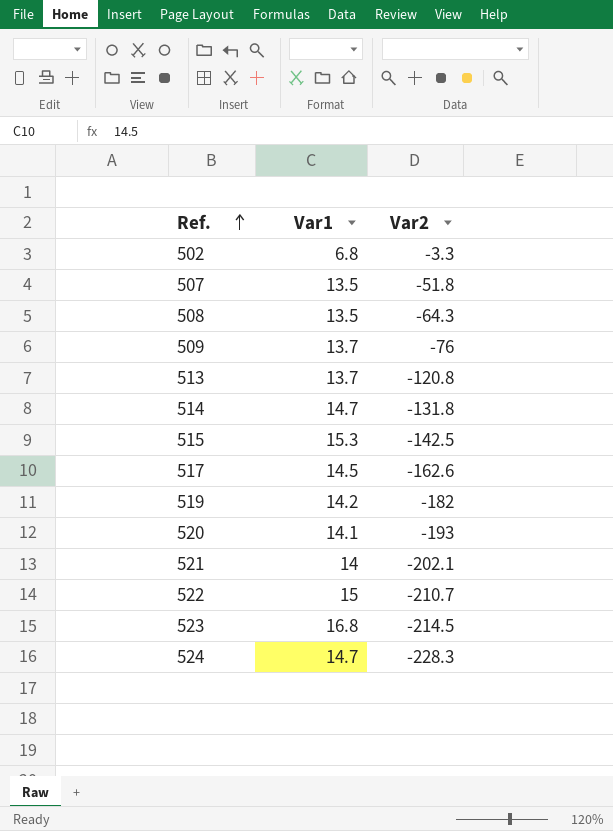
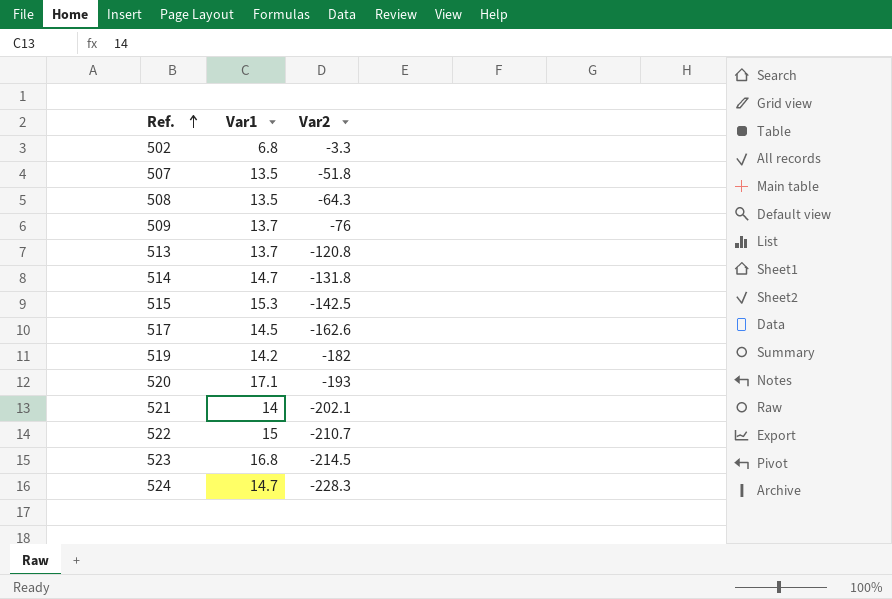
520 | Var1: 14.1 -> 17.1

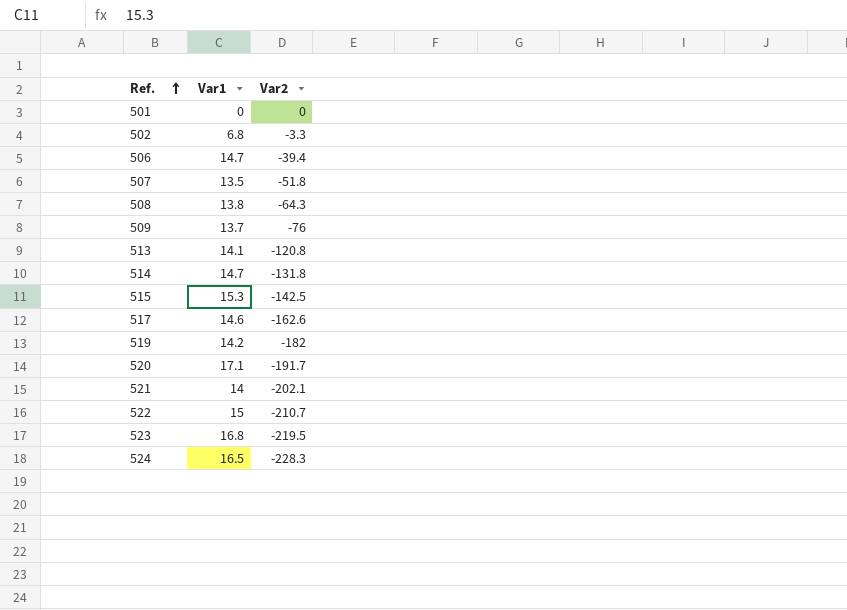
row 501: none -> 0 | 0
row 506: none -> 14.7 | -39.4
508 | Var1: 13.5 -> 13.8
513 | Var1: 13.7 -> 14.1
517 | Var1: 14.5 -> 14.6
520 | Var2: -193 -> -191.7
523 | Var2: -214.5 -> -219.5
524 | Var1: 14.7 -> 16.5

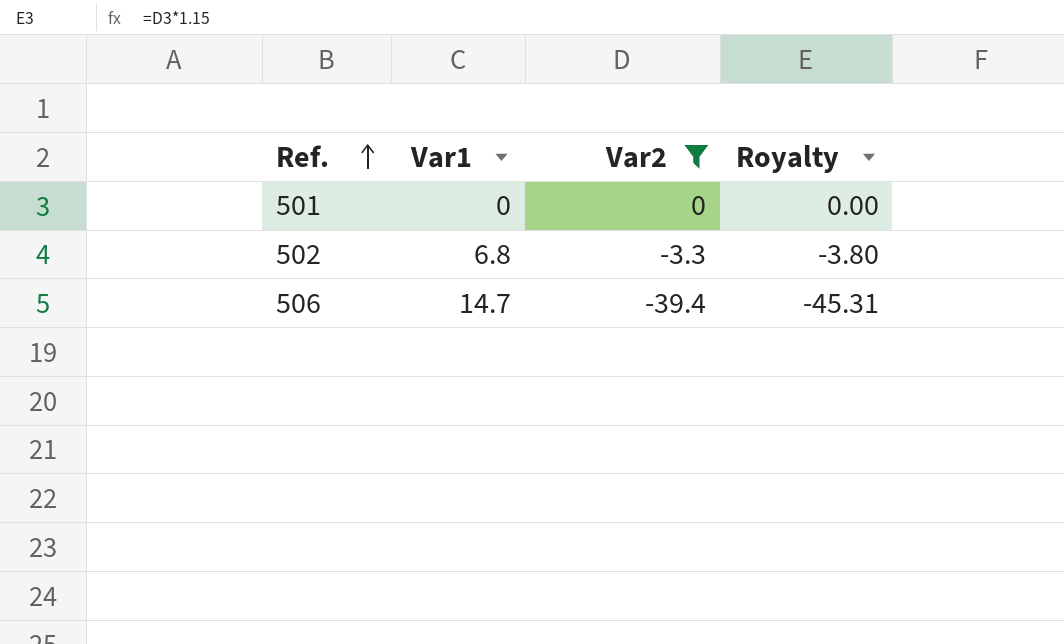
filter: none -> Var2 >= -39.4
column Royalty | formula: none -> [Var2] * 1.15

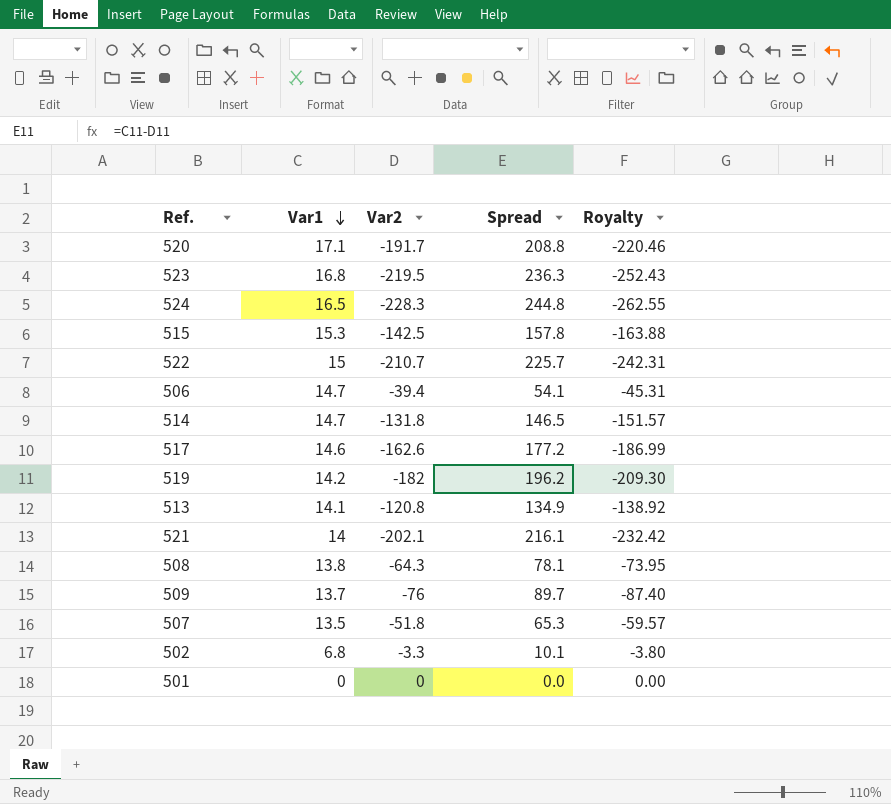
filter: Var2 >= -39.4 -> none
row order: Ref. ascending -> Var1 descending
column Spread | formula: none -> [Var1] - [Var2]

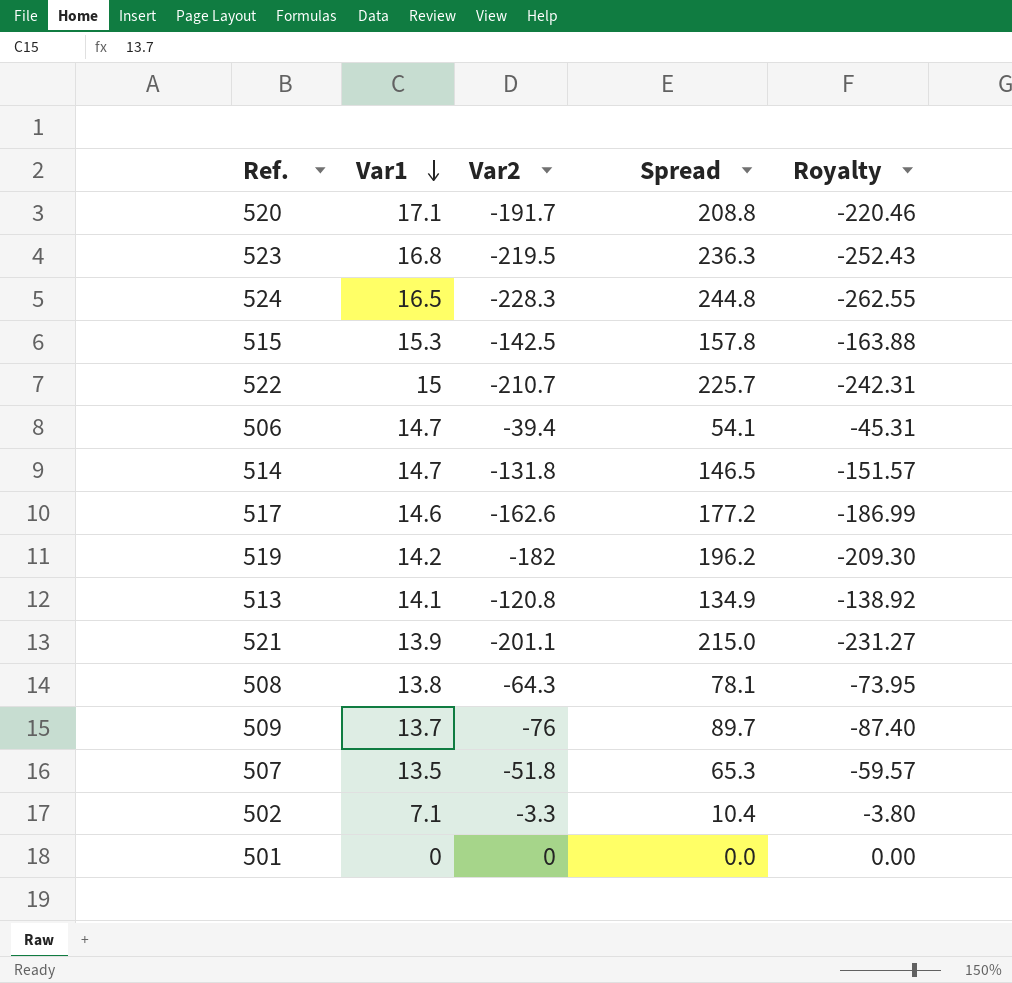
521 | Var1: 14 -> 13.9
521 | Var2: -202.1 -> -201.1
521 | Spread: 216.1 -> 215.0
521 | Royalty: -232.42 -> -231.27
502 | Var1: 6.8 -> 7.1
502 | Spread: 10.1 -> 10.4

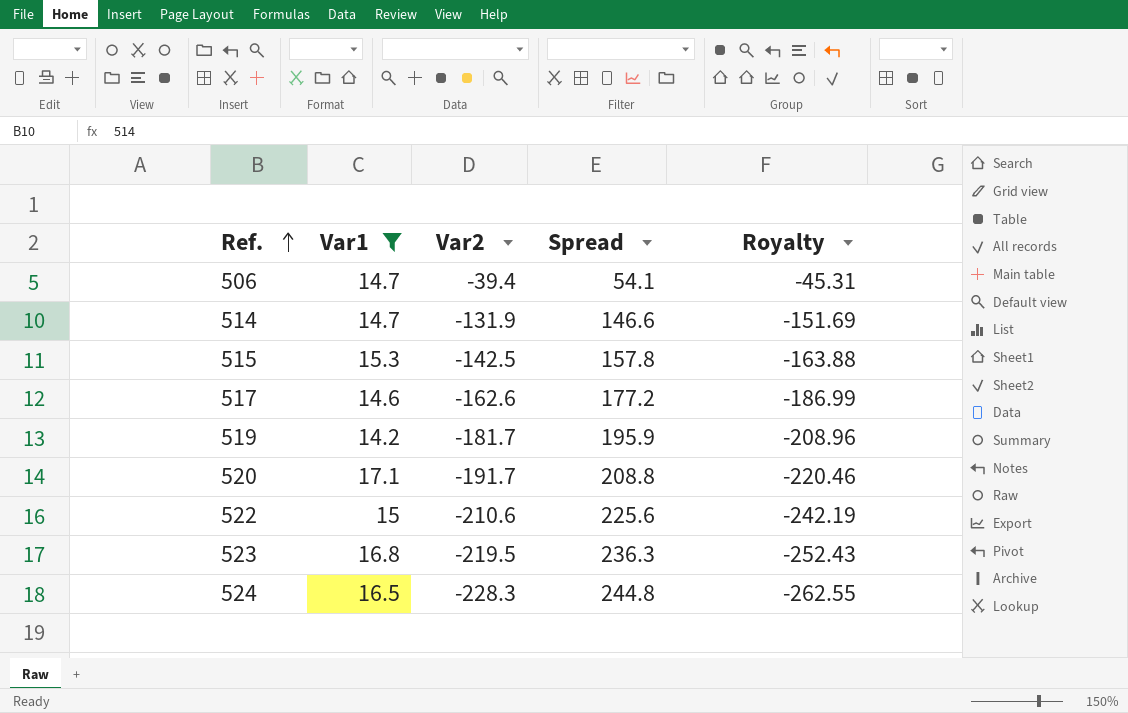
filter: none -> Var1 >= 14.2
row order: Var1 descending -> Ref. ascending
514 | Var2: -131.8 -> -131.9
514 | Spread: 146.5 -> 146.6
514 | Royalty: -151.57 -> -151.69
519 | Var2: -182 -> -181.7
519 | Spread: 196.2 -> 195.9
519 | Royalty: -209.30 -> -208.96
522 | Var2: -210.7 -> -210.6
522 | Spread: 225.7 -> 225.6
522 | Royalty: -242.31 -> -242.19

